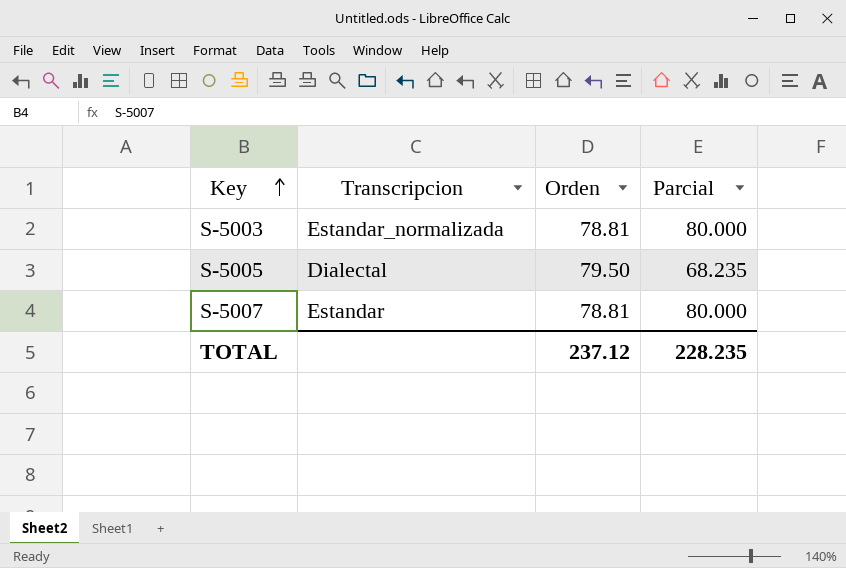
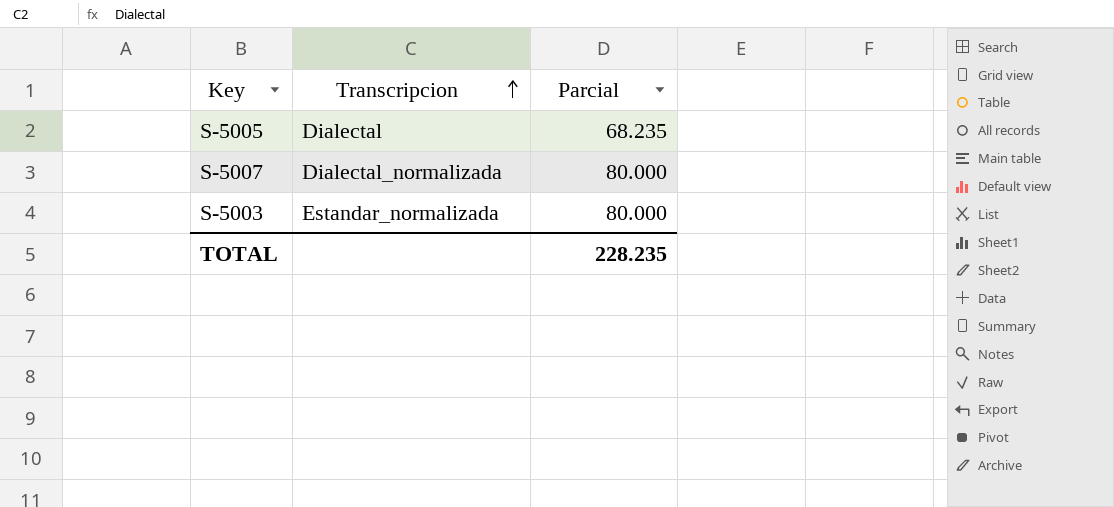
row order: Key ascending -> Transcripcion ascending
column Orden | position: 3 -> none
S-5007 | Transcripcion: Estandar -> Dialectal_normalizada

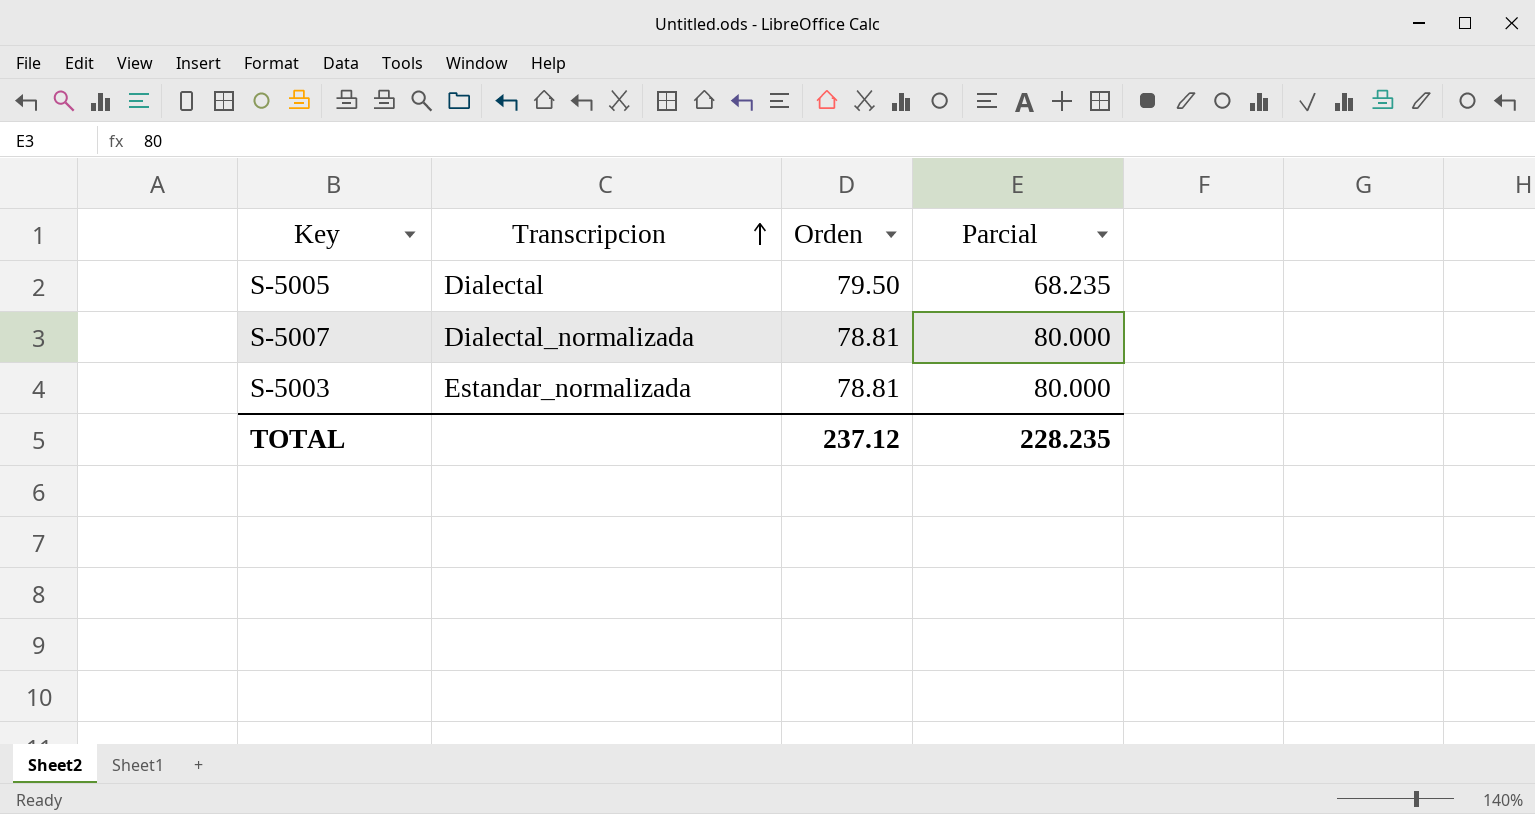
column Orden | position: none -> 3

